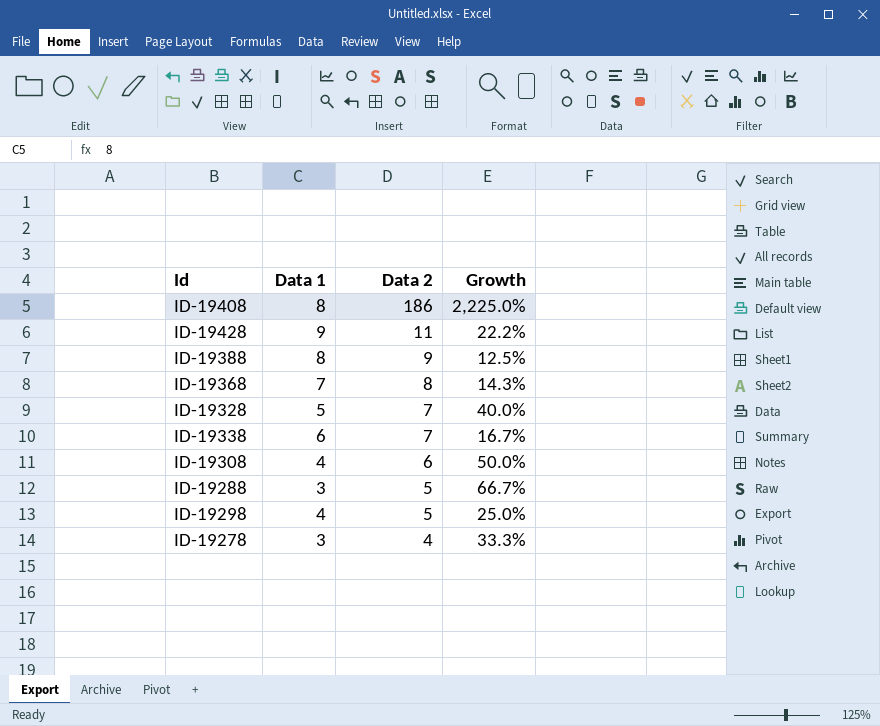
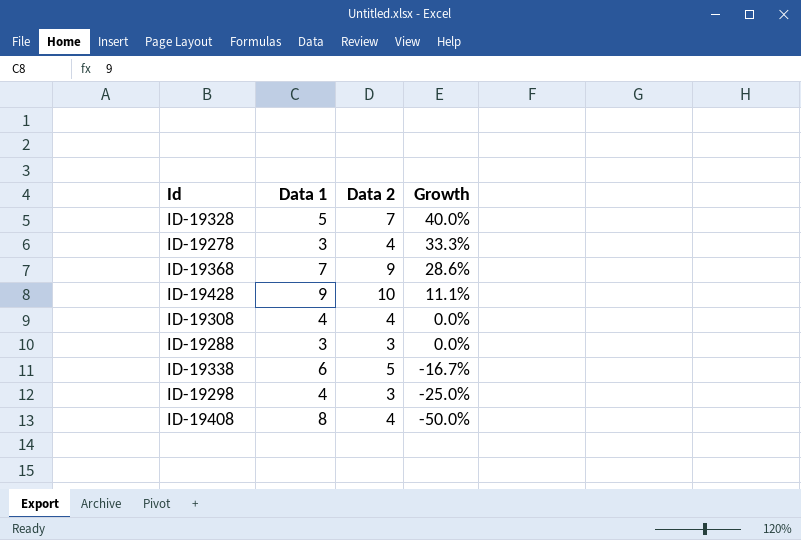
row order: Data 2 descending -> Growth descending
row ID-19388: 8 | 9 | 12.5% -> none
ID-19368 | Data 2: 8 -> 9
ID-19368 | Growth: 14.3% -> 28.6%
ID-19428 | Data 2: 11 -> 10
ID-19428 | Growth: 22.2% -> 11.1%
ID-19308 | Data 2: 6 -> 4
ID-19308 | Growth: 50.0% -> 0.0%
ID-19288 | Data 2: 5 -> 3
ID-19288 | Growth: 66.7% -> 0.0%
ID-19338 | Data 2: 7 -> 5
ID-19338 | Growth: 16.7% -> -16.7%
ID-19298 | Data 2: 5 -> 3
ID-19298 | Growth: 25.0% -> -25.0%
ID-19408 | Data 2: 186 -> 4
ID-19408 | Growth: 2,225.0% -> -50.0%

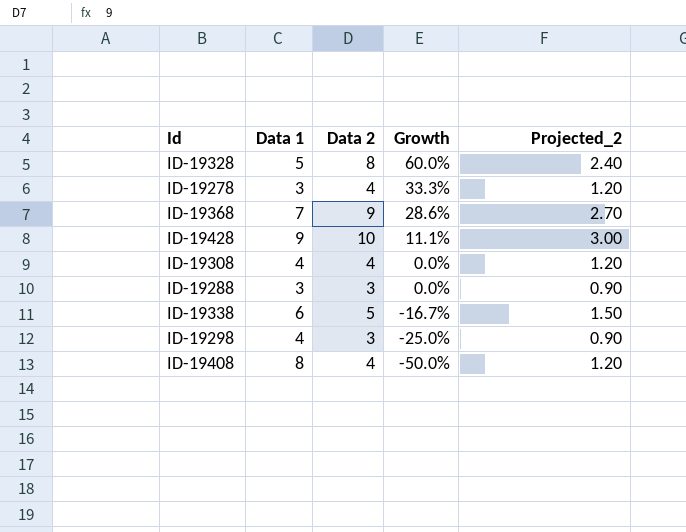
column Projected_2 | formula: none -> [Data 2] * 0.3
ID-19328 | Data 2: 7 -> 8
ID-19328 | Growth: 40.0% -> 60.0%

